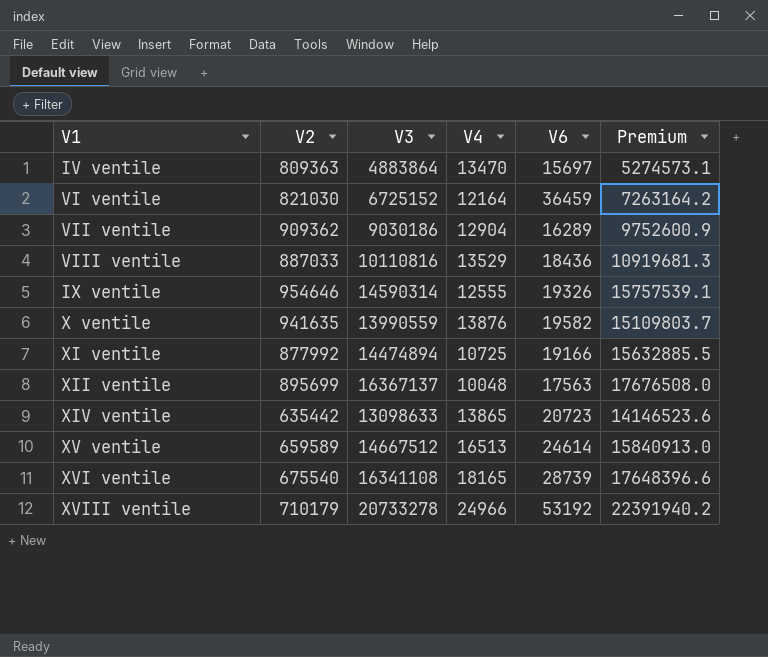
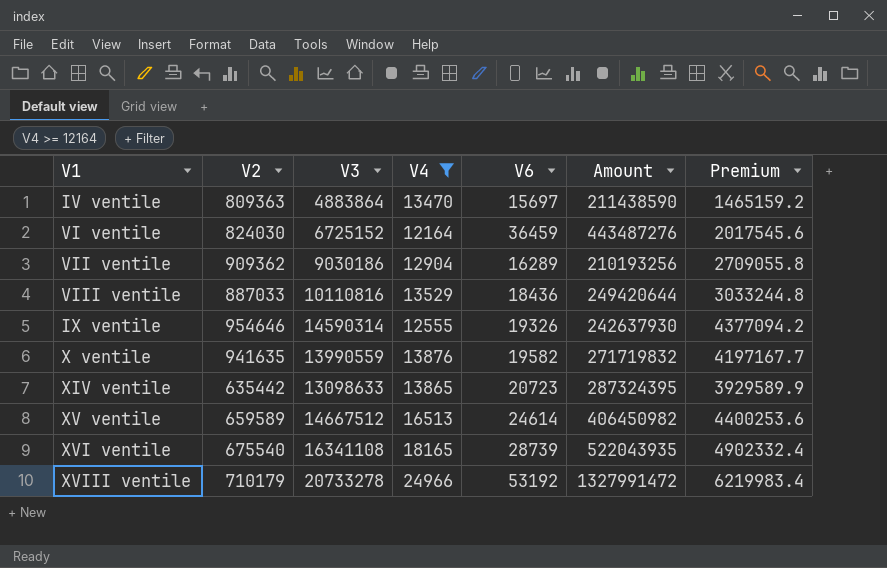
filter: none -> V4 >= 12164
column Amount | formula: none -> [V4] * [V6]
column Premium | formula: [V3] * 1.08 -> [V3] * 0.3
VI ventile | V2: 821030 -> 824030

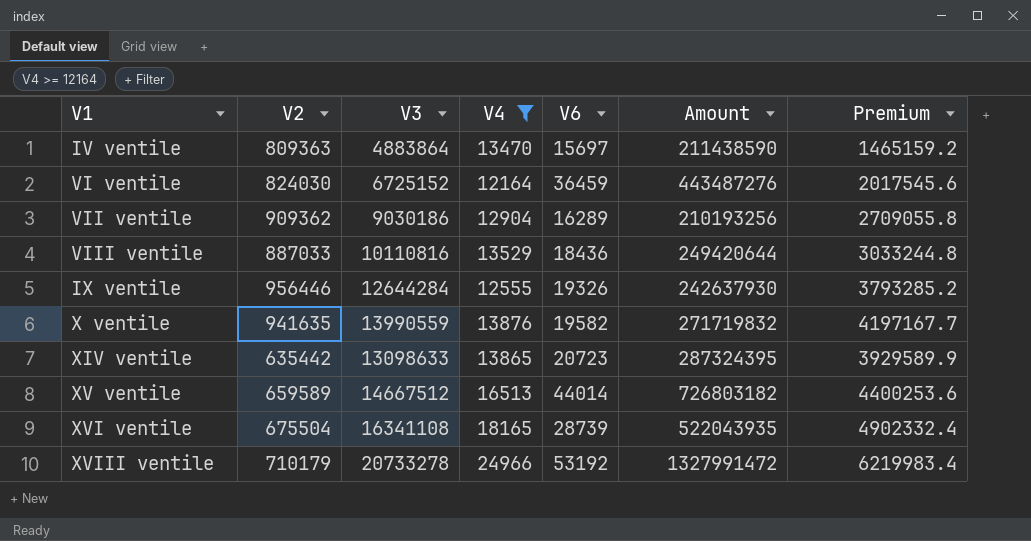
IX ventile | V2: 954646 -> 956446
IX ventile | V3: 14590314 -> 12644284
IX ventile | Premium: 4377094.2 -> 3793285.2
XV ventile | V6: 24614 -> 44014
XV ventile | Amount: 406450982 -> 726803182
XVI ventile | V2: 675540 -> 675504

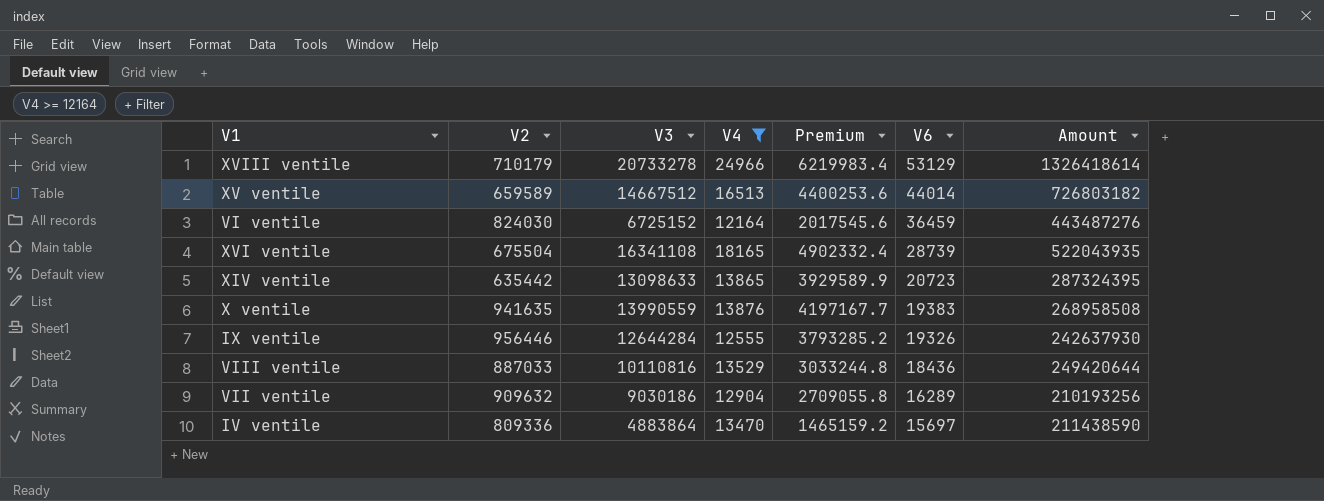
row order: none -> V6 descending
column Premium | position: 7 -> 5
XVIII ventile | V6: 53192 -> 53129
XVIII ventile | Amount: 1327991472 -> 1326418614
X ventile | V6: 19582 -> 19383
X ventile | Amount: 271719832 -> 268958508
VII ventile | V2: 909362 -> 909632
IV ventile | V2: 809363 -> 809336

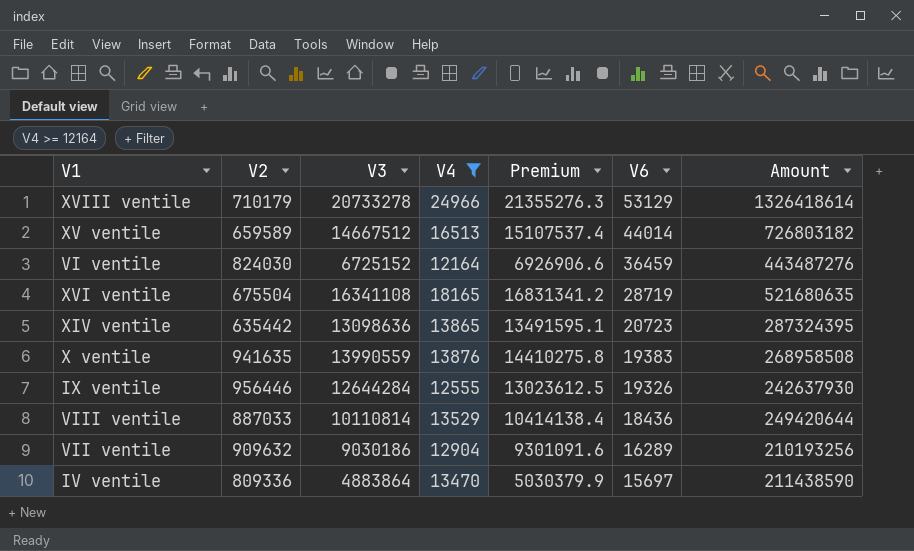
column Premium | formula: [V3] * 0.3 -> [V3] * 1.03
XVI ventile | V6: 28739 -> 28719
XVI ventile | Amount: 522043935 -> 521680635
XIV ventile | V3: 13098633 -> 13098636
VIII ventile | V3: 10110816 -> 10110814

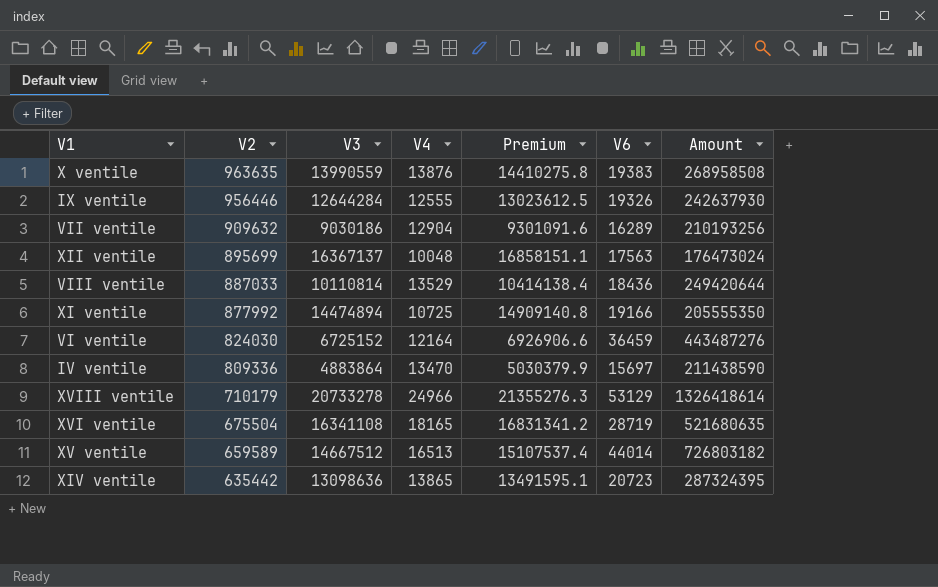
filter: V4 >= 12164 -> none
row order: V6 descending -> V2 descending
X ventile | V2: 941635 -> 963635

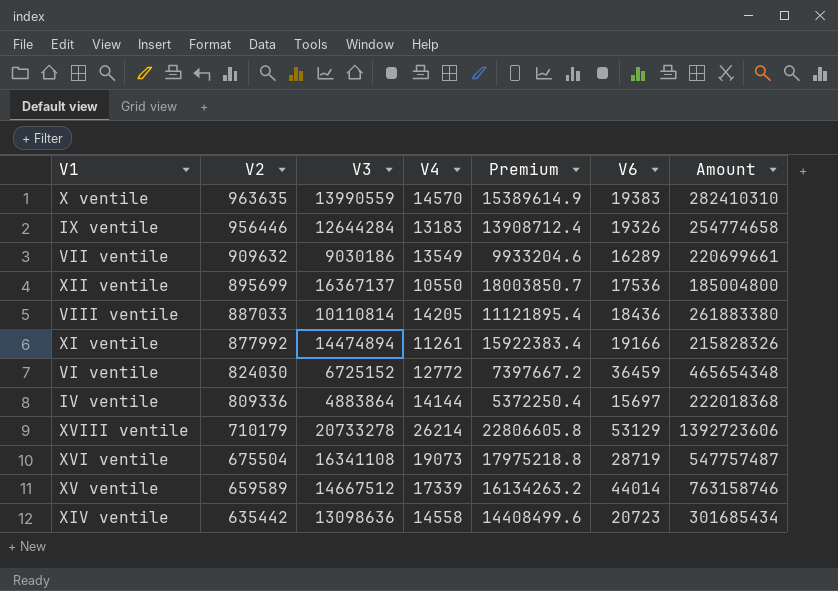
column Premium | formula: [V3] * 1.03 -> [V3] * 1.1
X ventile | V4: 13876 -> 14570
X ventile | Amount: 268958508 -> 282410310
IX ventile | V4: 12555 -> 13183
IX ventile | Amount: 242637930 -> 254774658
VII ventile | V4: 12904 -> 13549
VII ventile | Amount: 210193256 -> 220699661
XII ventile | V4: 10048 -> 10550
XII ventile | V6: 17563 -> 17536
XII ventile | Amount: 176473024 -> 185004800
VIII ventile | V4: 13529 -> 14205
VIII ventile | Amount: 249420644 -> 261883380
XI ventile | V4: 10725 -> 11261
XI ventile | Amount: 205555350 -> 215828326
VI ventile | V4: 12164 -> 12772
VI ventile | Amount: 443487276 -> 465654348
IV ventile | V4: 13470 -> 14144
IV ventile | Amount: 211438590 -> 222018368
XVIII ventile | V4: 24966 -> 26214
XVIII ventile | Amount: 1326418614 -> 1392723606
XVI ventile | V4: 18165 -> 19073
XVI ventile | Amount: 521680635 -> 547757487
XV ventile | V4: 16513 -> 17339
XV ventile | Amount: 726803182 -> 763158746
XIV ventile | V4: 13865 -> 14558
XIV ventile | Amount: 287324395 -> 301685434

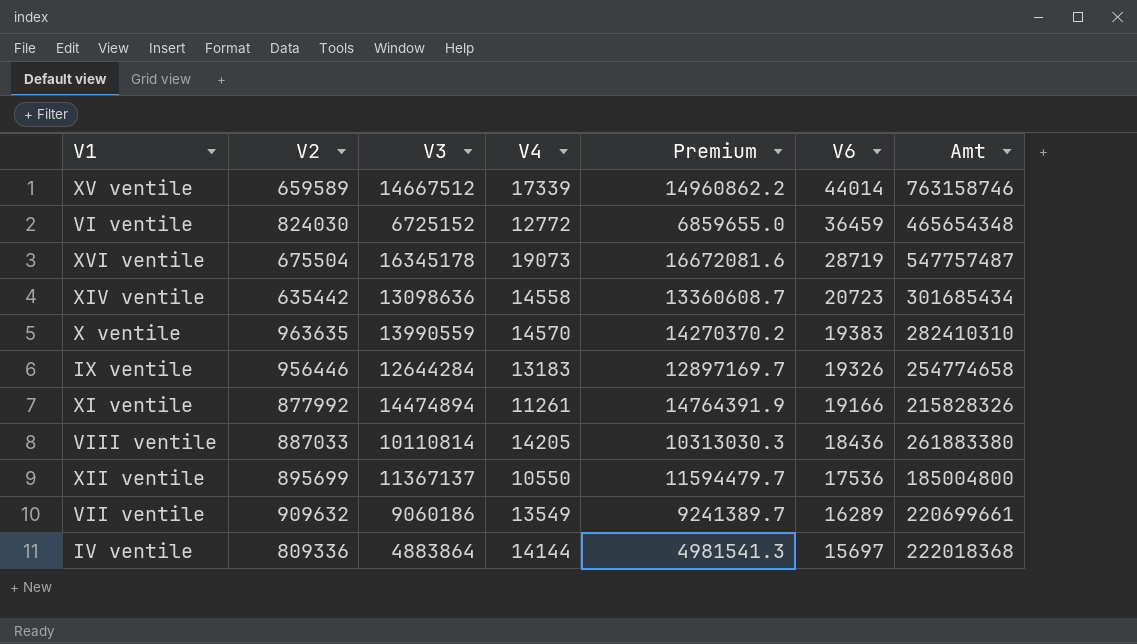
row order: V2 descending -> V6 descending
column Premium | formula: [V3] * 1.1 -> [V3] * 1.02
column name: Amount -> Amt
row XVIII ventile: 710179 | 20733278 | 26214 | 22806605.8 | 53129 | 1392723606 -> none
XVI ventile | V3: 16341108 -> 16345178
XII ventile | V3: 16367137 -> 11367137
VII ventile | V3: 9030186 -> 9060186

